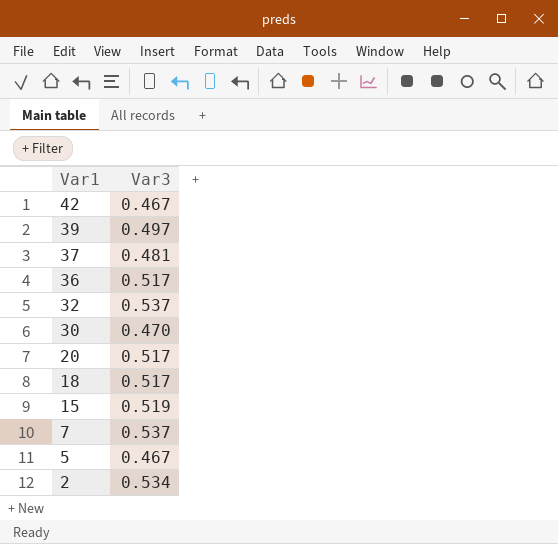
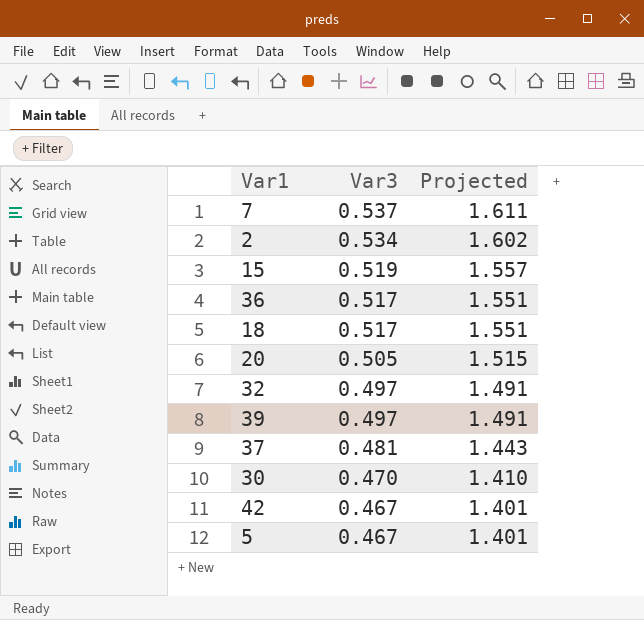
row order: Var1 descending -> Var3 descending
column Projected | formula: none -> [Var3] * 3
20 | Var3: 0.517 -> 0.505
32 | Var3: 0.537 -> 0.497

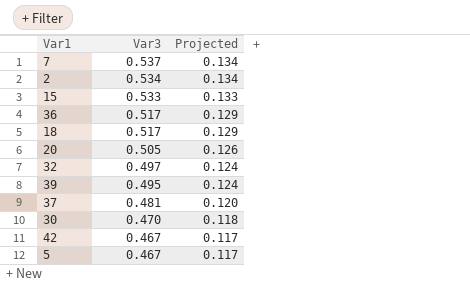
column Projected | formula: [Var3] * 3 -> [Var3] * 0.25
15 | Var3: 0.519 -> 0.533
39 | Var3: 0.497 -> 0.495

